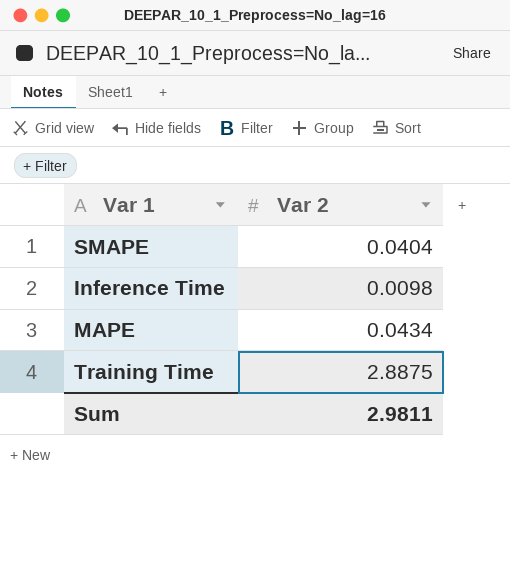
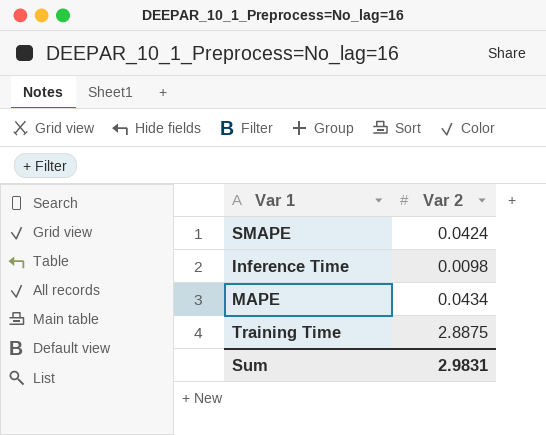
SMAPE | Var 2: 0.0404 -> 0.0424
Sum | Var 2: 2.9811 -> 2.9831

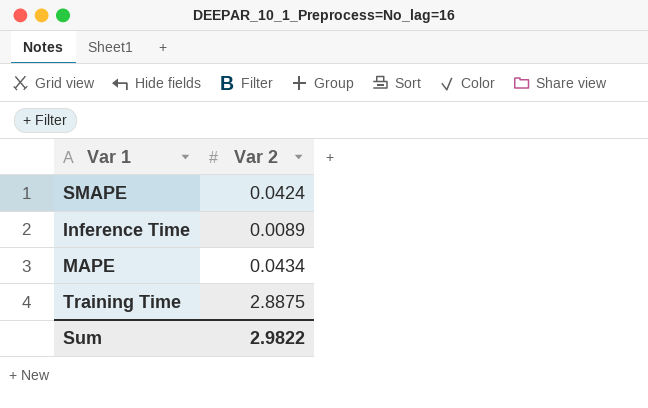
Inference Time | Var 2: 0.0098 -> 0.0089
Sum | Var 2: 2.9831 -> 2.9822

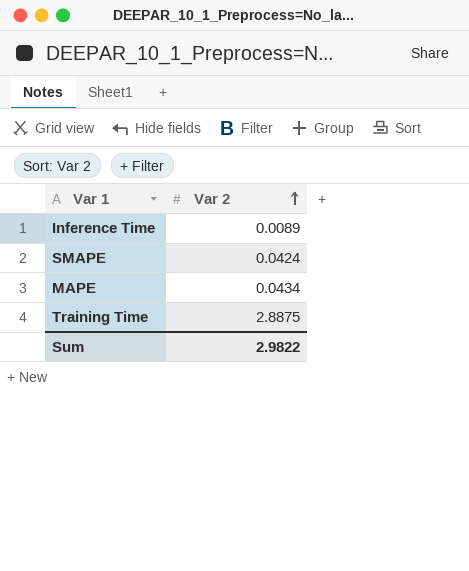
row order: none -> Var 2 ascending

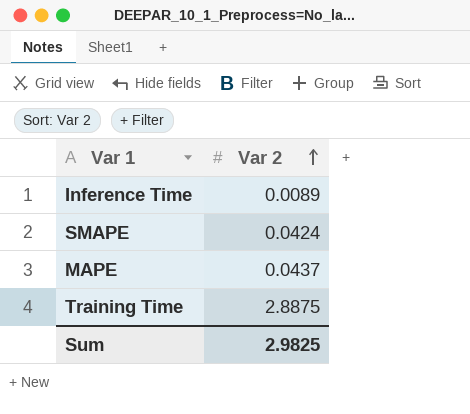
MAPE | Var 2: 0.0434 -> 0.0437
Sum | Var 2: 2.9822 -> 2.9825

